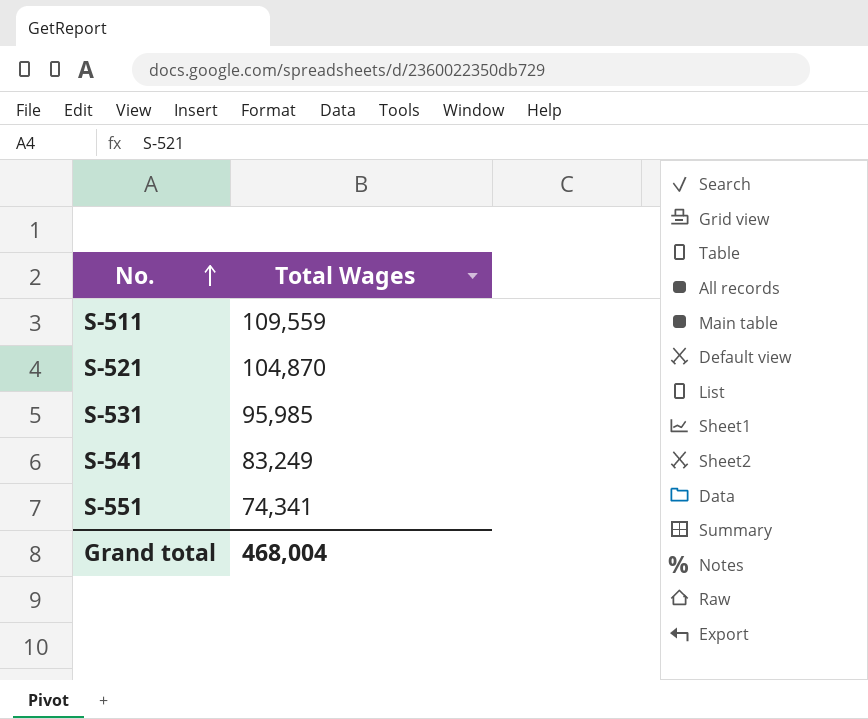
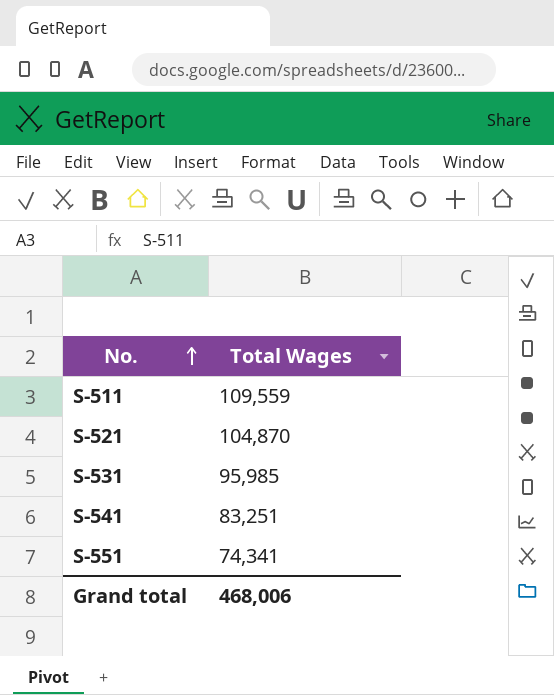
S-541 | Total Wages: 83,249 -> 83,251
Grand total | Total Wages: 468,004 -> 468,006

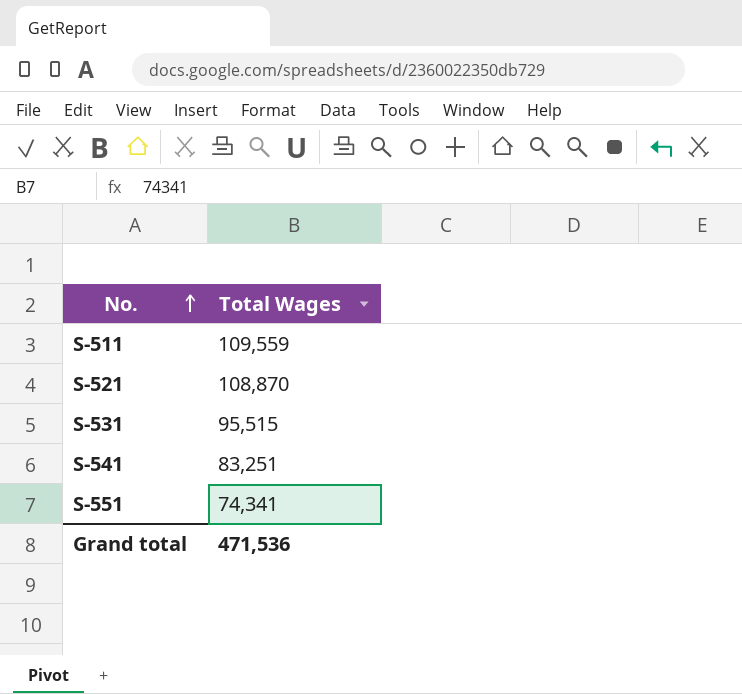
S-521 | Total Wages: 104,870 -> 108,870
S-531 | Total Wages: 95,985 -> 95,515
Grand total | Total Wages: 468,006 -> 471,536

